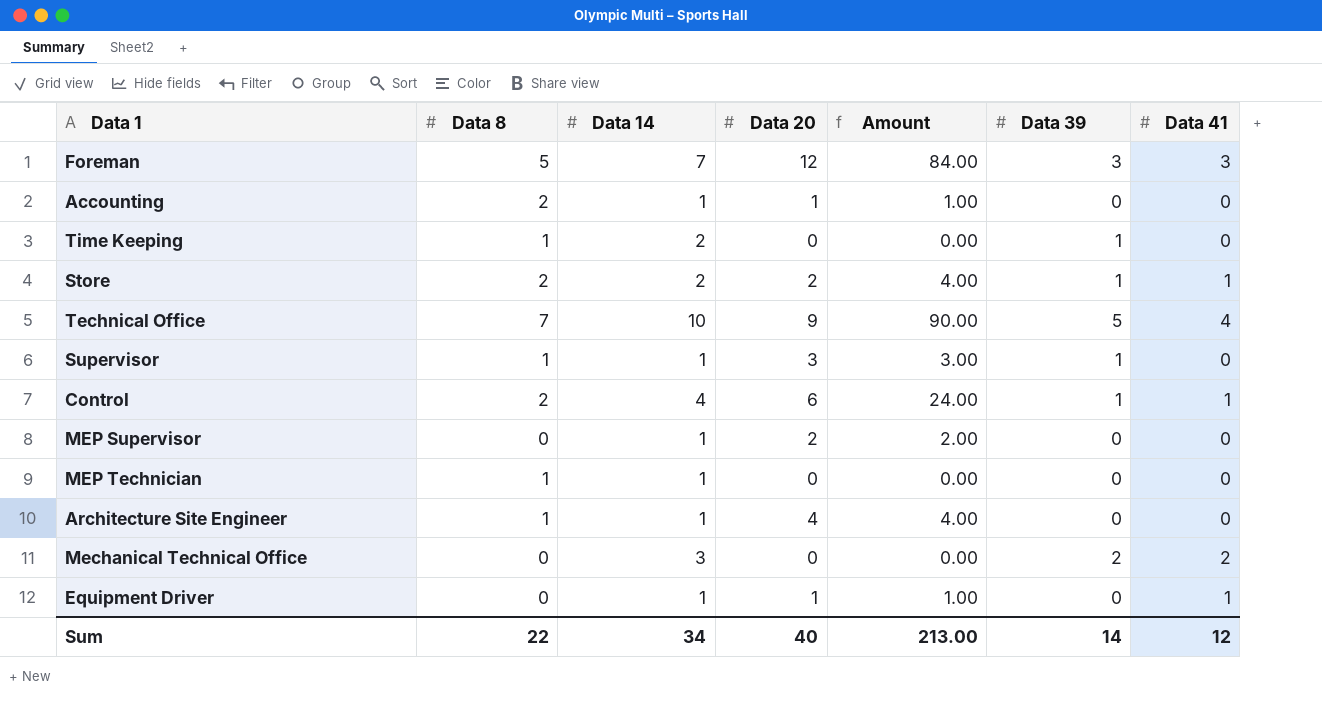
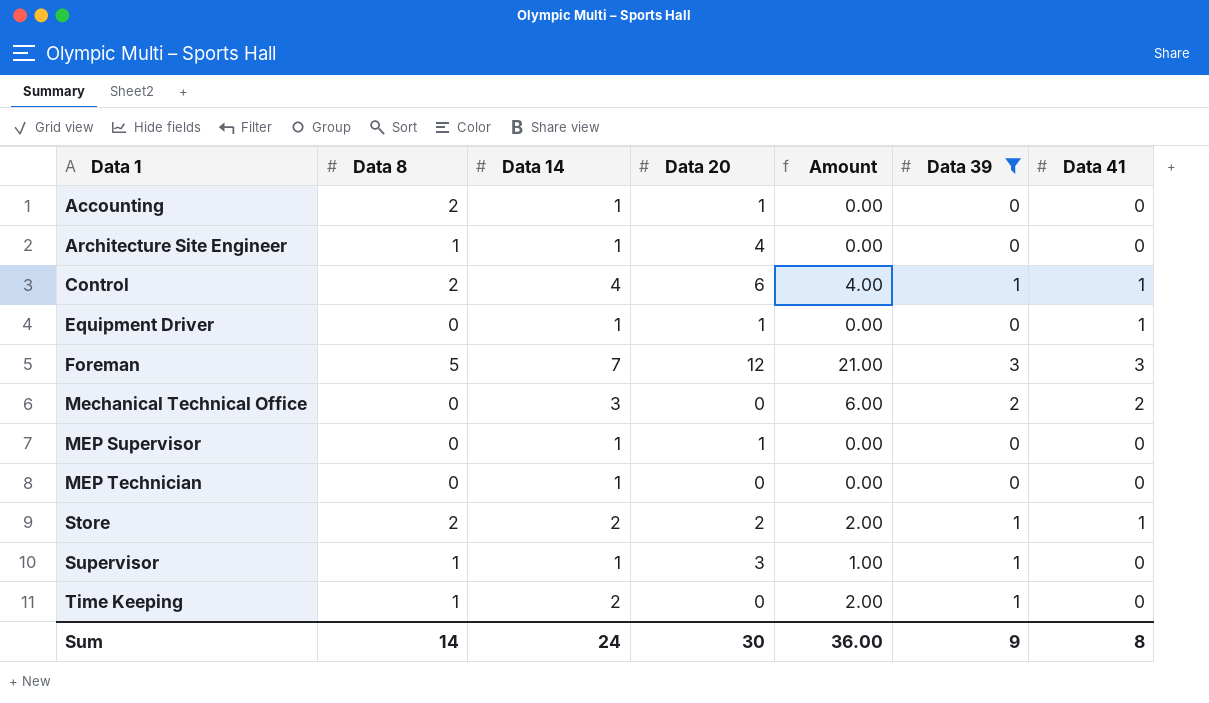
filter: none -> Data 39 != 5
row order: none -> Data 1 ascending
column Amount | formula: [Data 14] * [Data 20] -> [Data 14] * [Data 39]
MEP Supervisor | Data 20: 2 -> 1
MEP Technician | Data 8: 1 -> 0
Sum | Data 8: 22 -> 14
Sum | Data 14: 34 -> 24
Sum | Data 20: 40 -> 30
Sum | Amount: 213.00 -> 36.00
Sum | Data 39: 14 -> 9
Sum | Data 41: 12 -> 8

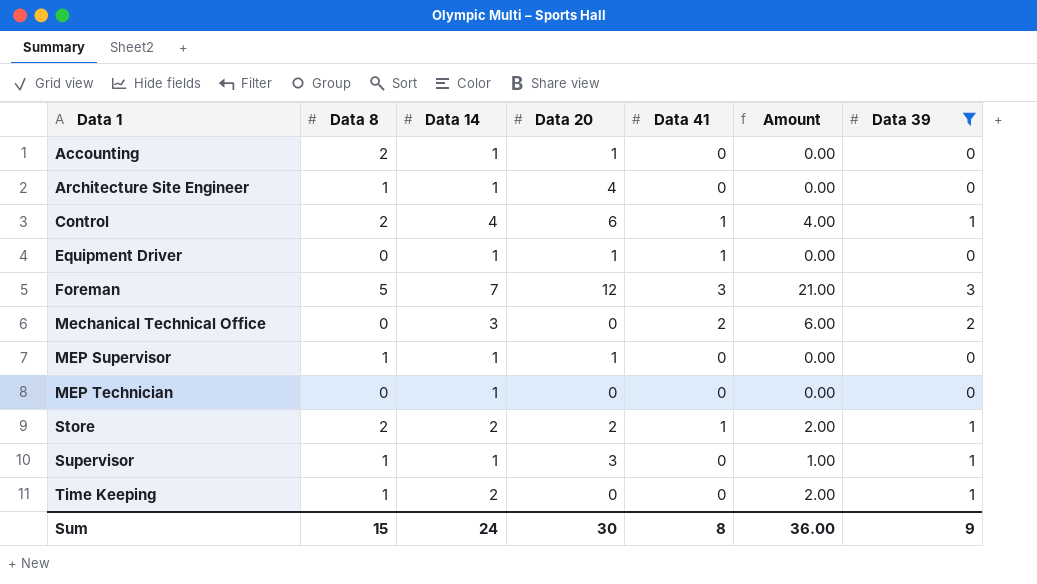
column Data 41 | position: 7 -> 5
MEP Supervisor | Data 8: 0 -> 1
Sum | Data 8: 14 -> 15

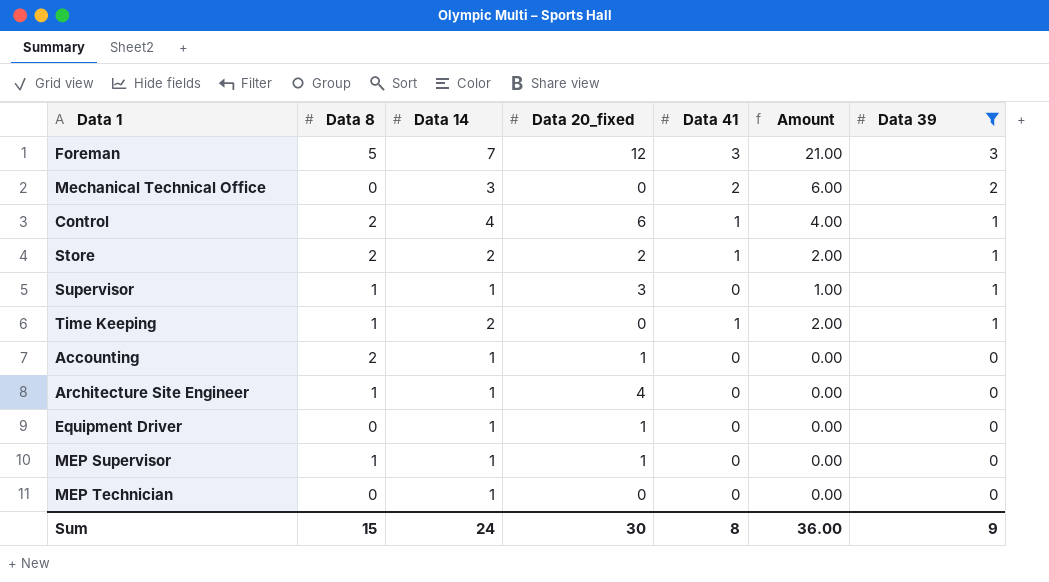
row order: Data 1 ascending -> Data 39 descending
column name: Data 20 -> Data 20_fixed
Time Keeping | Data 41: 0 -> 1
Equipment Driver | Data 41: 1 -> 0

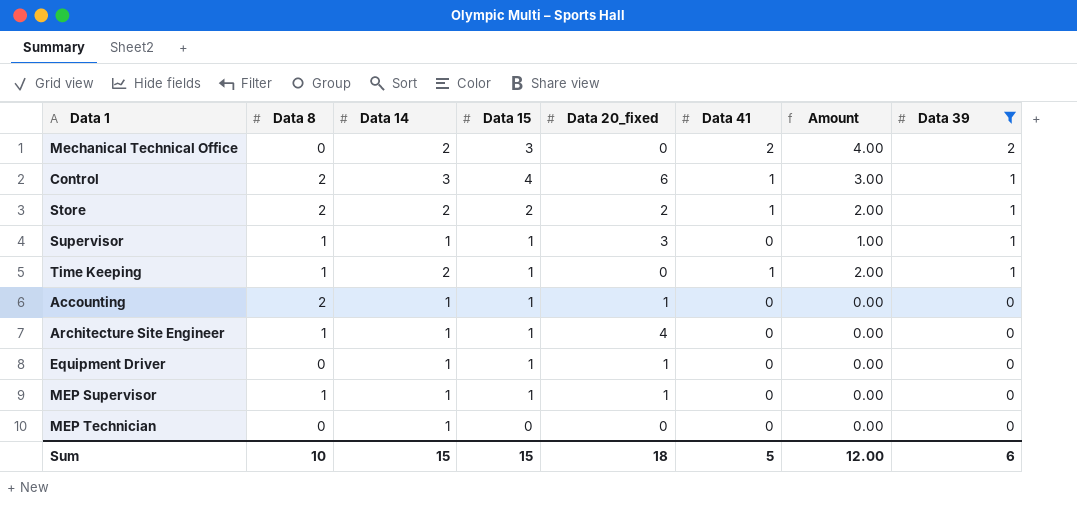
column Data 15 | position: none -> 4
row Foreman: 5 | 7 | 12 | 3 | 21.00 | 3 -> none
Mechanical Technical Office | Data 14: 3 -> 2
Mechanical Technical Office | Amount: 6.00 -> 4.00
Control | Data 14: 4 -> 3
Control | Amount: 4.00 -> 3.00
Sum | Data 8: 15 -> 10
Sum | Data 14: 24 -> 15
Sum | Data 20_fixed: 30 -> 18
Sum | Data 41: 8 -> 5
Sum | Amount: 36.00 -> 12.00
Sum | Data 39: 9 -> 6

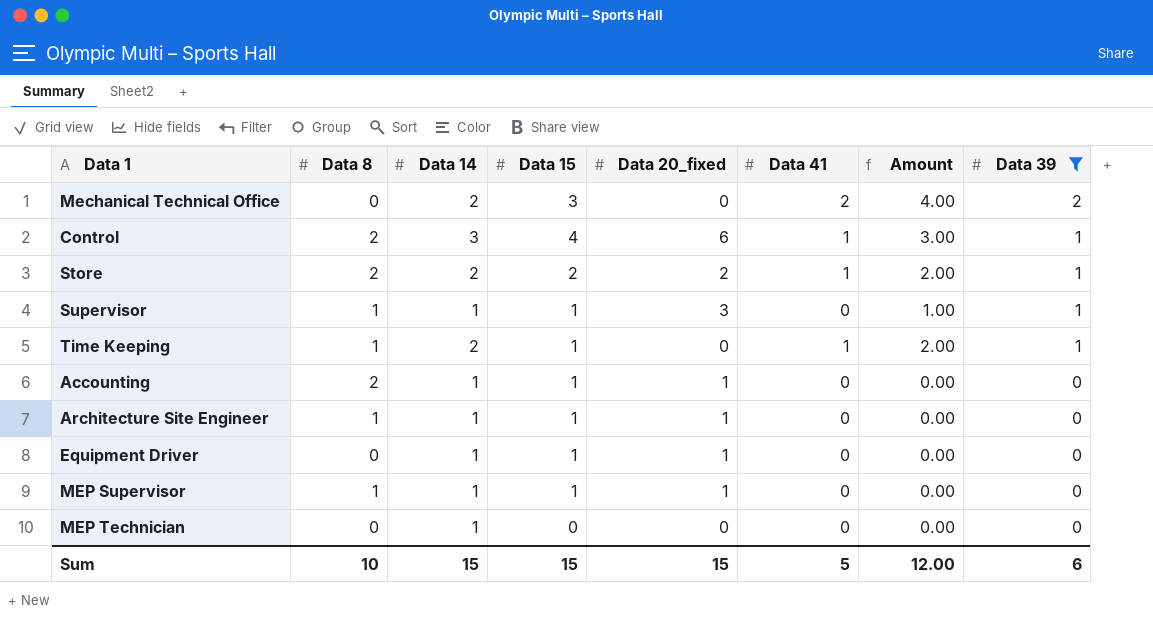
Architecture Site Engineer | Data 20_fixed: 4 -> 1
Sum | Data 20_fixed: 18 -> 15

